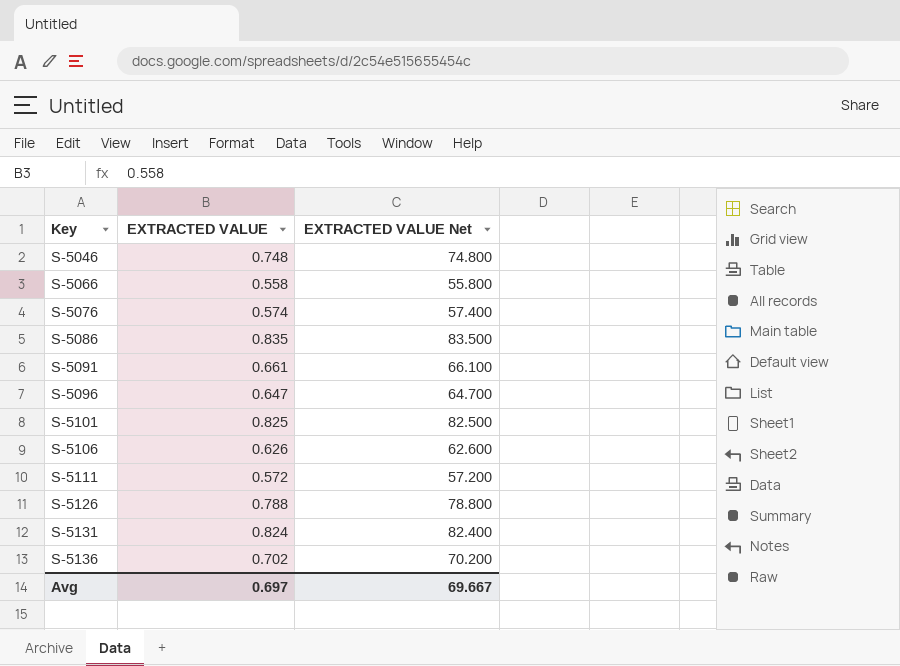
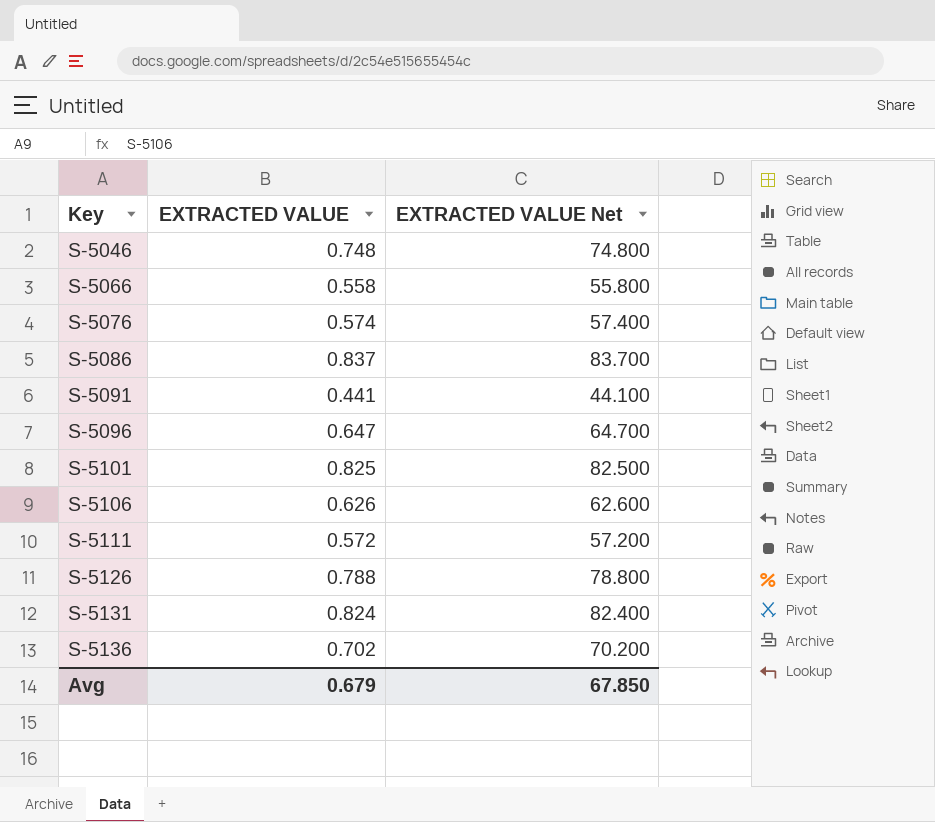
S-5086 | EXTRACTED VALUE: 0.835 -> 0.837
S-5086 | EXTRACTED VALUE Net: 83.500 -> 83.700
S-5091 | EXTRACTED VALUE: 0.661 -> 0.441
S-5091 | EXTRACTED VALUE Net: 66.100 -> 44.100
Avg | EXTRACTED VALUE: 0.697 -> 0.679
Avg | EXTRACTED VALUE Net: 69.667 -> 67.850

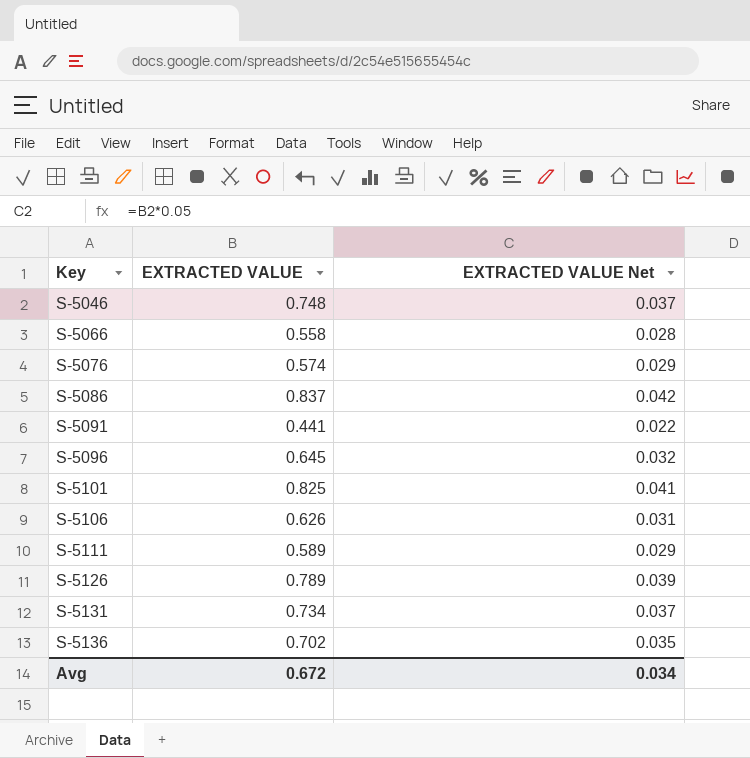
column EXTRACTED VALUE Net | formula: [EXTRACTED VALUE] * 100 -> [EXTRACTED VALUE] * 0.05
S-5096 | EXTRACTED VALUE: 0.647 -> 0.645
S-5111 | EXTRACTED VALUE: 0.572 -> 0.589
S-5126 | EXTRACTED VALUE: 0.788 -> 0.789
S-5131 | EXTRACTED VALUE: 0.824 -> 0.734
Avg | EXTRACTED VALUE: 0.679 -> 0.672
Avg | EXTRACTED VALUE Net: 67.850 -> 0.034

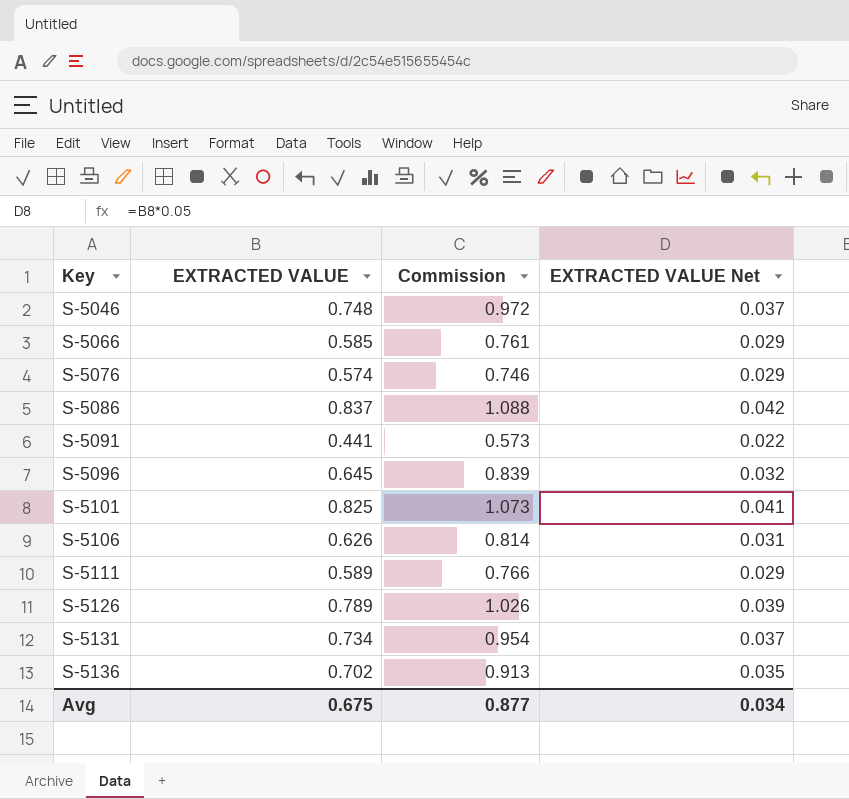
column Commission | formula: none -> [EXTRACTED VALUE] * 1.3
S-5066 | EXTRACTED VALUE: 0.558 -> 0.585
S-5066 | EXTRACTED VALUE Net: 0.028 -> 0.029
Avg | EXTRACTED VALUE: 0.672 -> 0.675

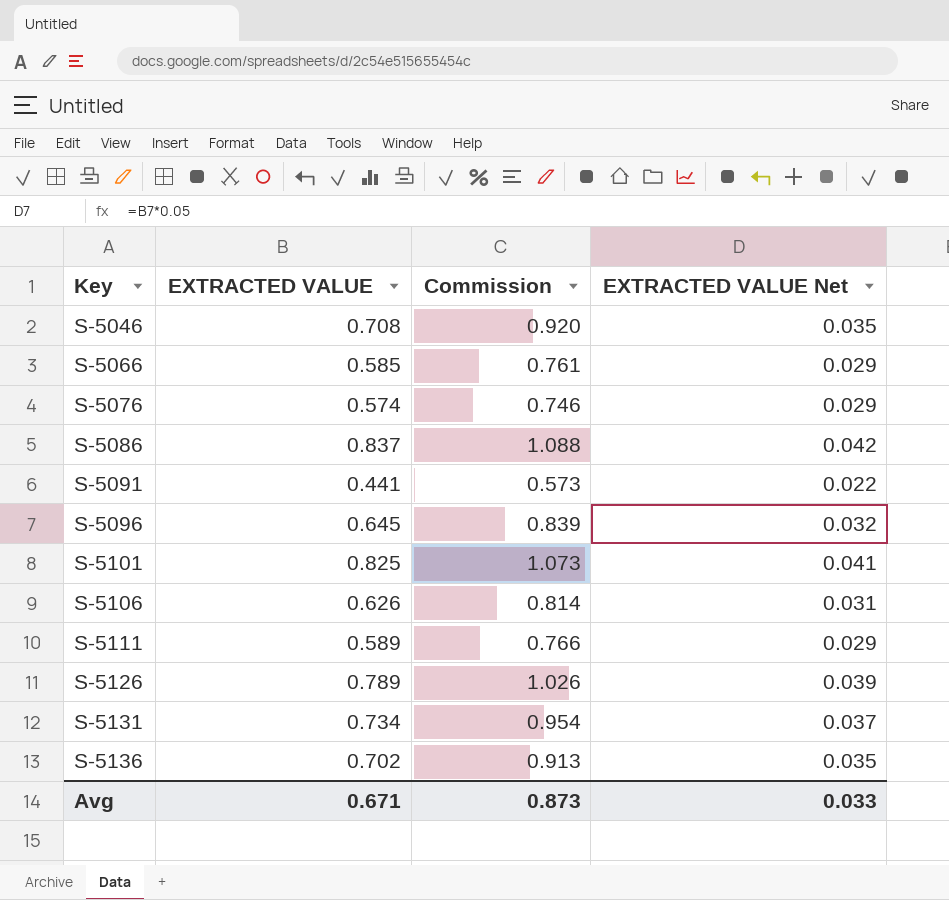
S-5046 | EXTRACTED VALUE: 0.748 -> 0.708
S-5046 | Commission: 0.972 -> 0.920
S-5046 | EXTRACTED VALUE Net: 0.037 -> 0.035
Avg | EXTRACTED VALUE: 0.675 -> 0.671
Avg | Commission: 0.877 -> 0.873
Avg | EXTRACTED VALUE Net: 0.034 -> 0.033

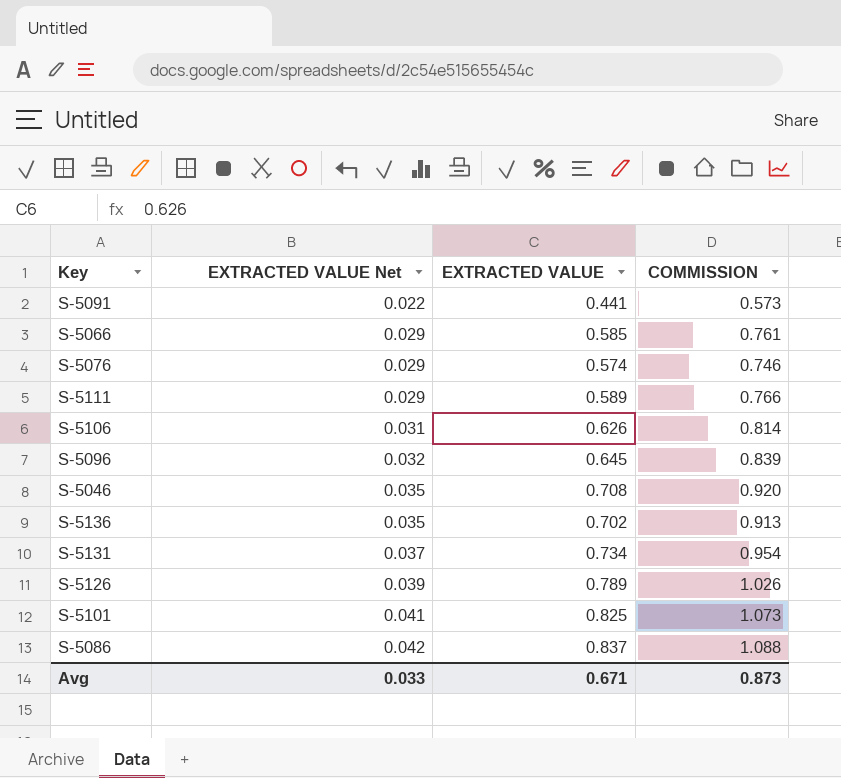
row order: Key ascending -> EXTRACTED VALUE Net ascending
column EXTRACTED VALUE Net | position: 4 -> 2
column name: Commission -> COMMISSION

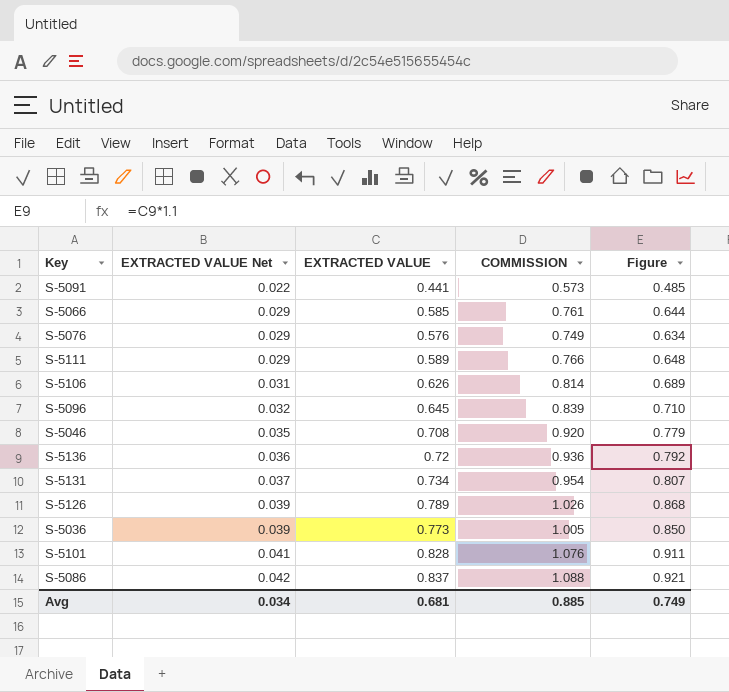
column Figure | formula: none -> [EXTRACTED VALUE] * 1.1
S-5076 | EXTRACTED VALUE: 0.574 -> 0.576
S-5076 | COMMISSION: 0.746 -> 0.749
S-5136 | EXTRACTED VALUE Net: 0.035 -> 0.036
S-5136 | EXTRACTED VALUE: 0.702 -> 0.72
S-5136 | COMMISSION: 0.913 -> 0.936
row S-5036: none -> 0.039 | 0.773 | 1.005 | 0.850
S-5101 | EXTRACTED VALUE: 0.825 -> 0.828
S-5101 | COMMISSION: 1.073 -> 1.076
Avg | EXTRACTED VALUE Net: 0.033 -> 0.034
Avg | EXTRACTED VALUE: 0.671 -> 0.681
Avg | COMMISSION: 0.873 -> 0.885

